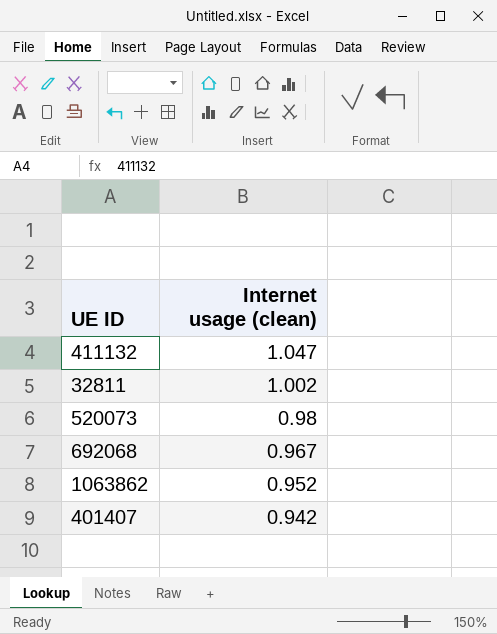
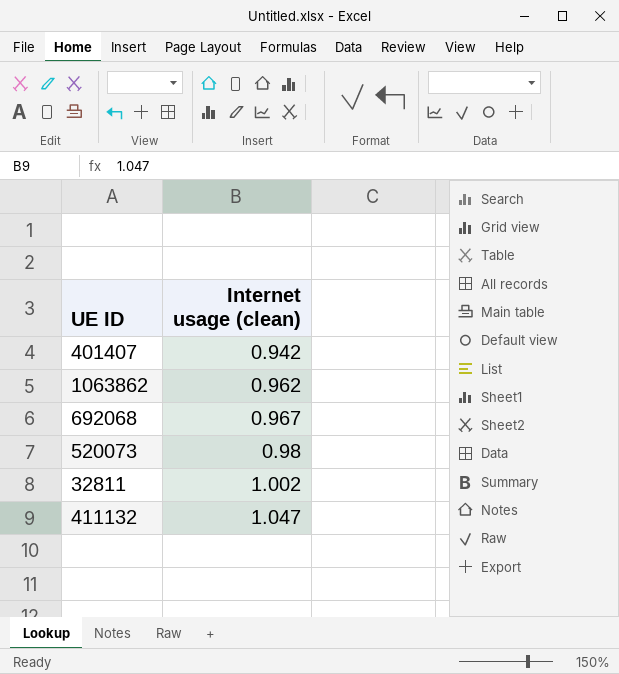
row order: Internet usage (clean) descending -> Internet usage (clean) ascending
1063862 | Internet usage (clean): 0.952 -> 0.962

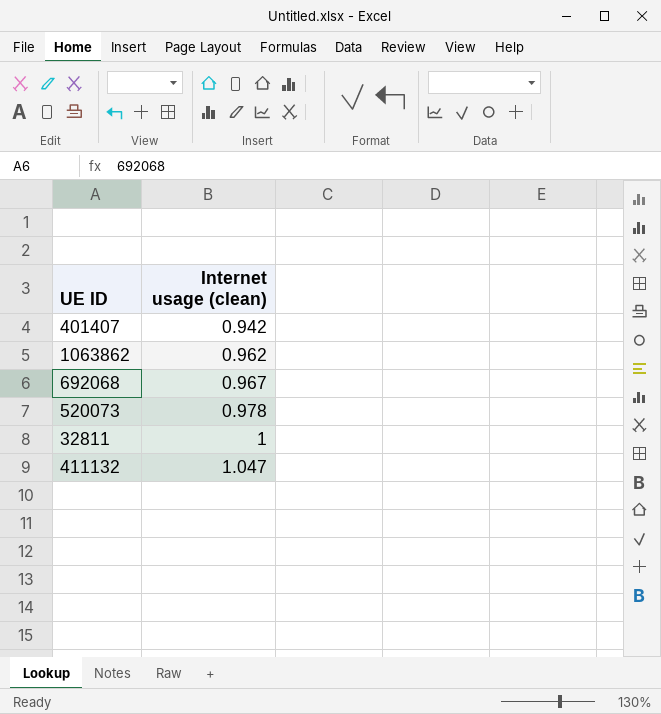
520073 | Internet usage (clean): 0.98 -> 0.978
32811 | Internet usage (clean): 1.002 -> 1

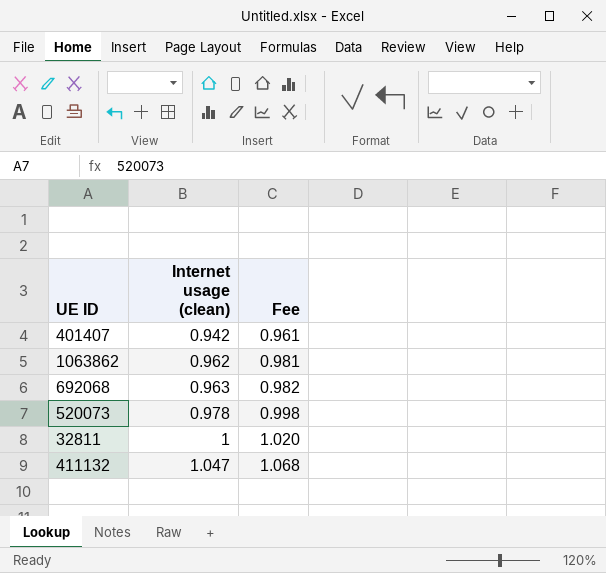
column Fee | formula: none -> [Internet usage (clean)] * 1.02
692068 | Internet usage (clean): 0.967 -> 0.963

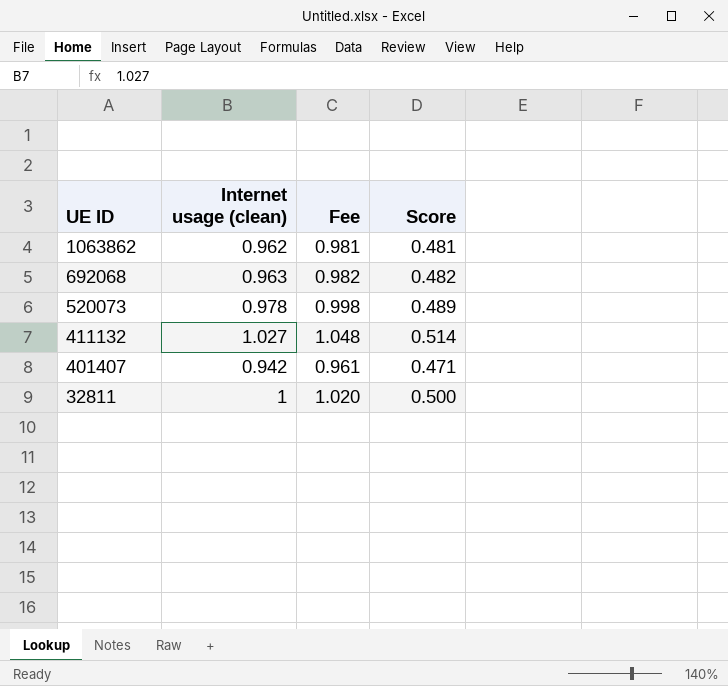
row order: Internet usage (clean) ascending -> UE ID descending
column Score | formula: none -> [Internet usage (clean)] * 0.5
411132 | Internet usage (clean): 1.047 -> 1.027
411132 | Fee: 1.068 -> 1.048

